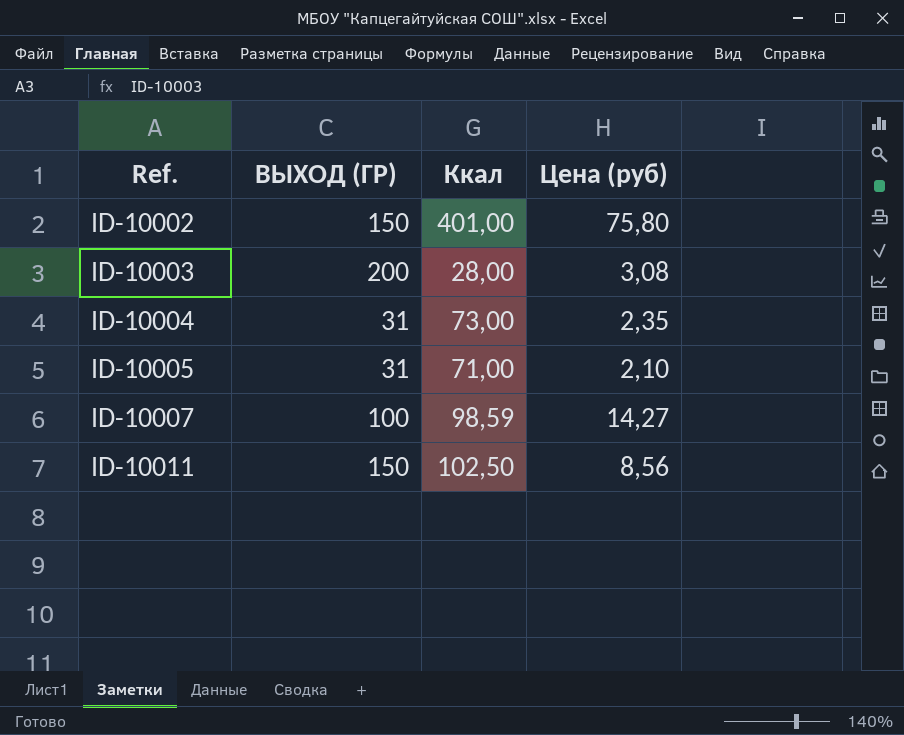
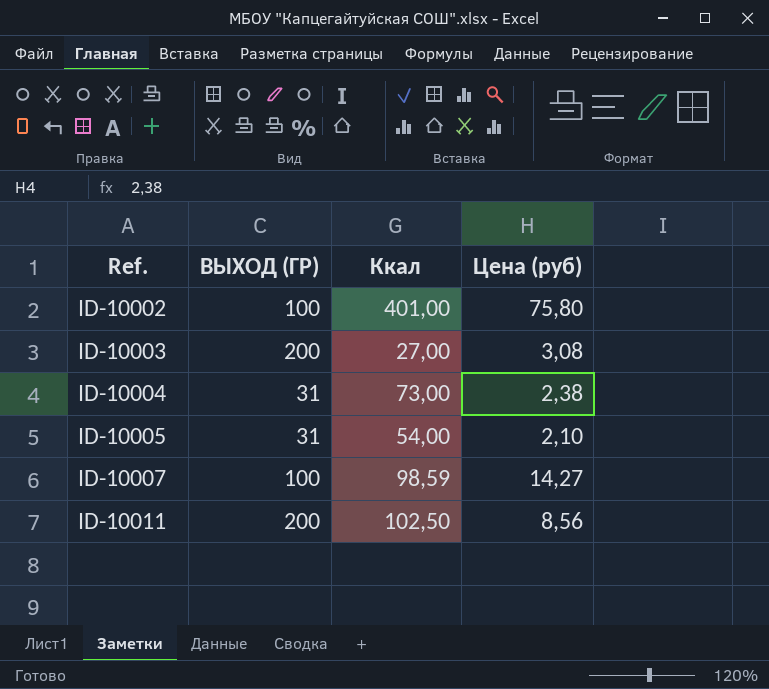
ID-10002 | ВЫХОД (ГР): 150 -> 100
ID-10003 | Ккал: 28,00 -> 27,00
ID-10004 | Цена (руб): 2,35 -> 2,38
ID-10005 | Ккал: 71,00 -> 54,00
ID-10011 | ВЫХОД (ГР): 150 -> 200

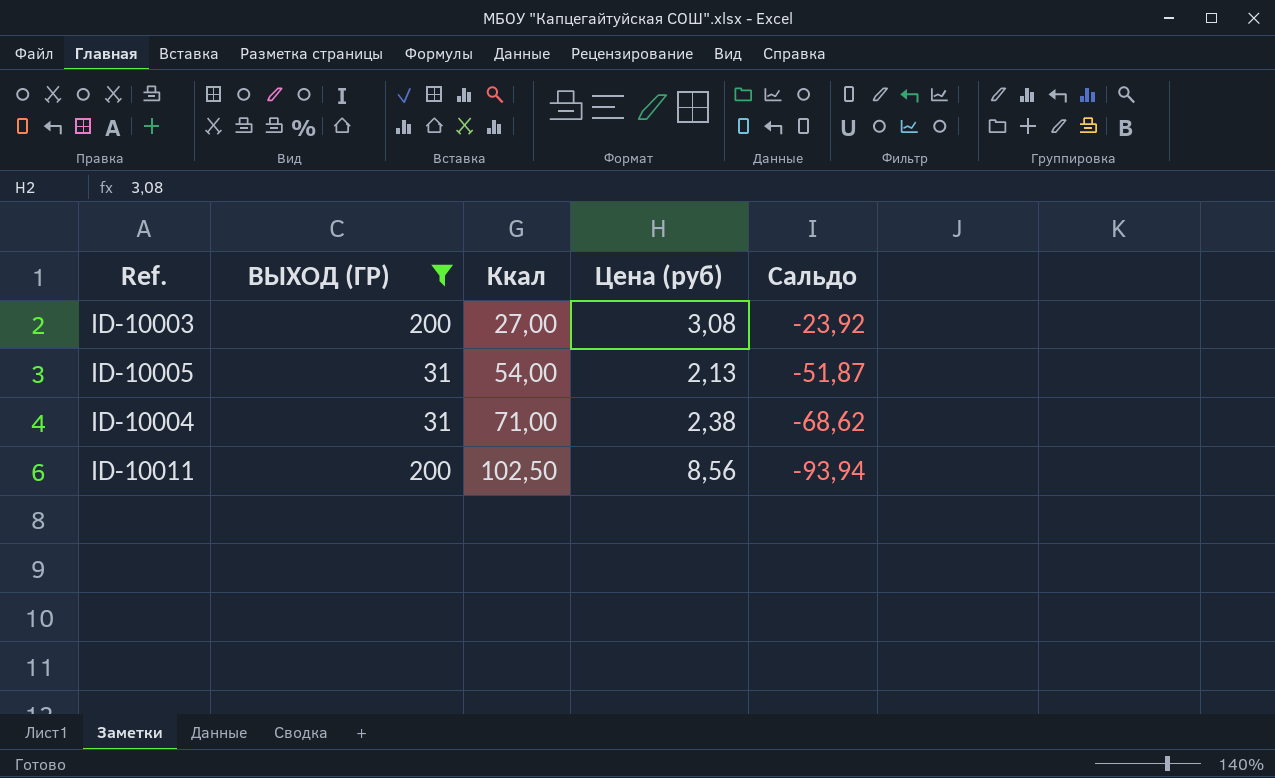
filter: none -> ВЫХОД (ГР) != 100
row order: Ref. ascending -> Ккал ascending
column Сальдо | formula: none -> [Цена (руб)] - [Ккал]
ID-10005 | Цена (руб): 2,10 -> 2,13
ID-10004 | Ккал: 73,00 -> 71,00

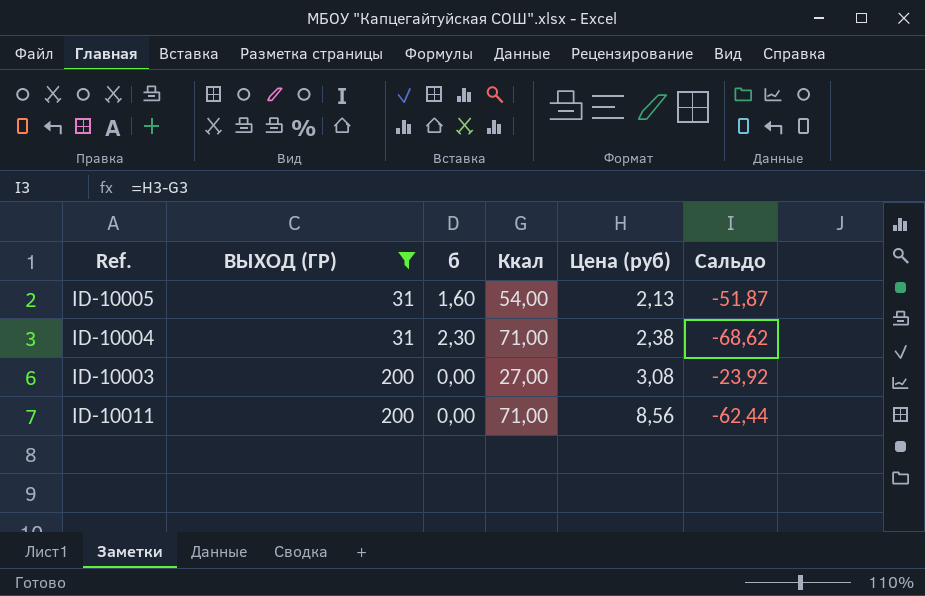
row order: Ккал ascending -> ВЫХОД (ГР) ascending
column б | position: none -> 3
ID-10011 | Ккал: 102,50 -> 71,00
ID-10011 | Сальдо: -93,94 -> -62,44

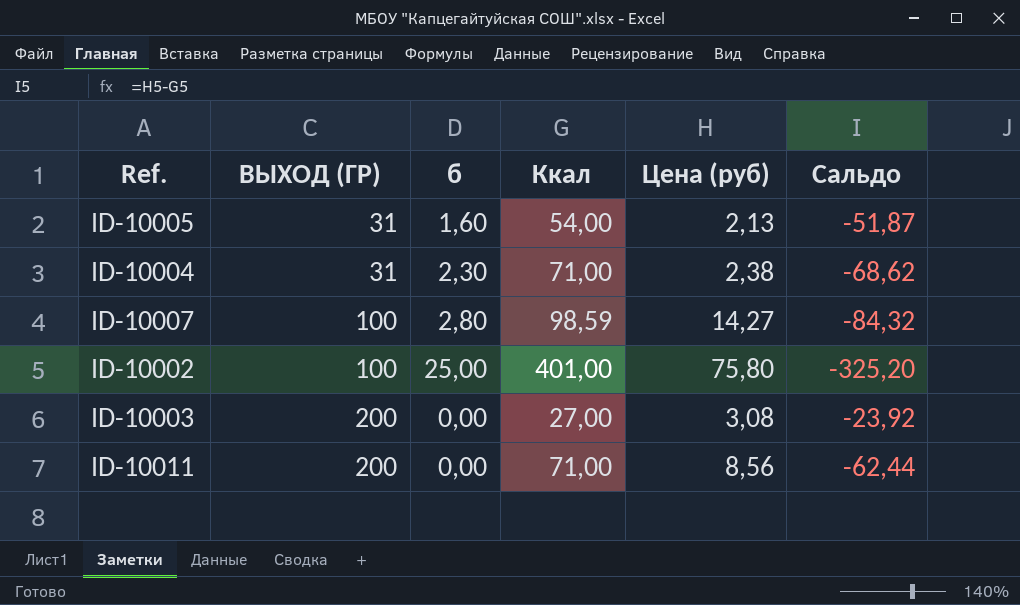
filter: ВЫХОД (ГР) != 100 -> none

